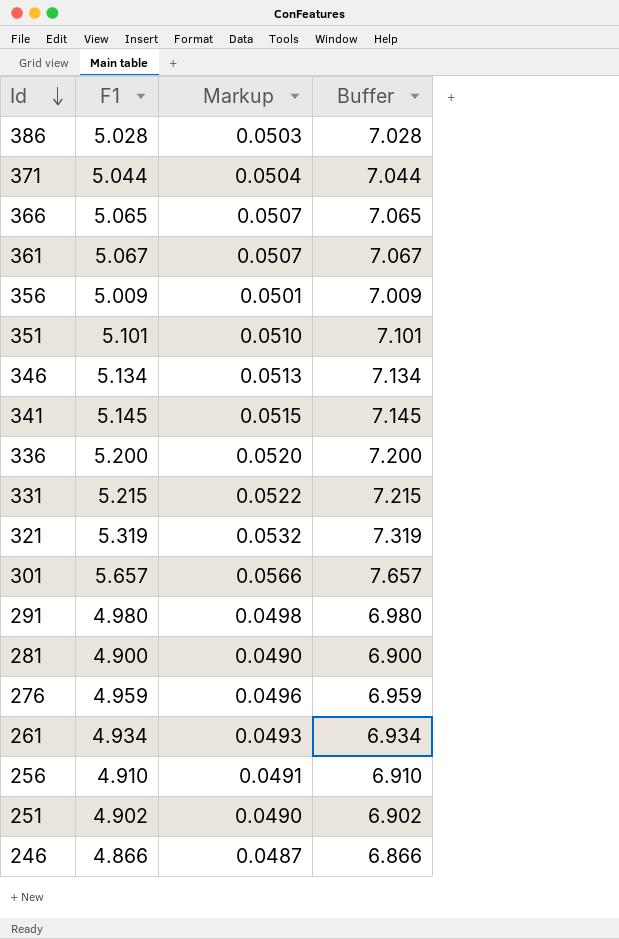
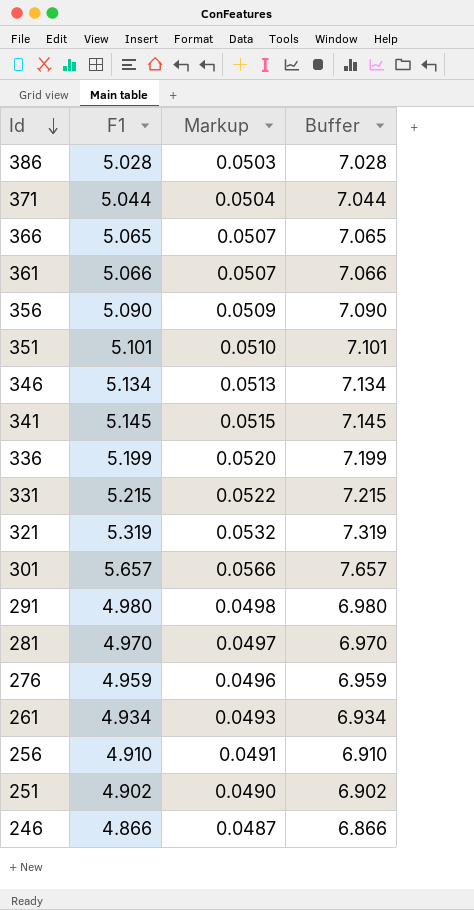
361 | F1: 5.067 -> 5.066
361 | Buffer: 7.067 -> 7.066
356 | F1: 5.009 -> 5.090
356 | Markup: 0.0501 -> 0.0509
356 | Buffer: 7.009 -> 7.090
336 | F1: 5.200 -> 5.199
336 | Buffer: 7.200 -> 7.199
281 | F1: 4.900 -> 4.970
281 | Markup: 0.0490 -> 0.0497
281 | Buffer: 6.900 -> 6.970

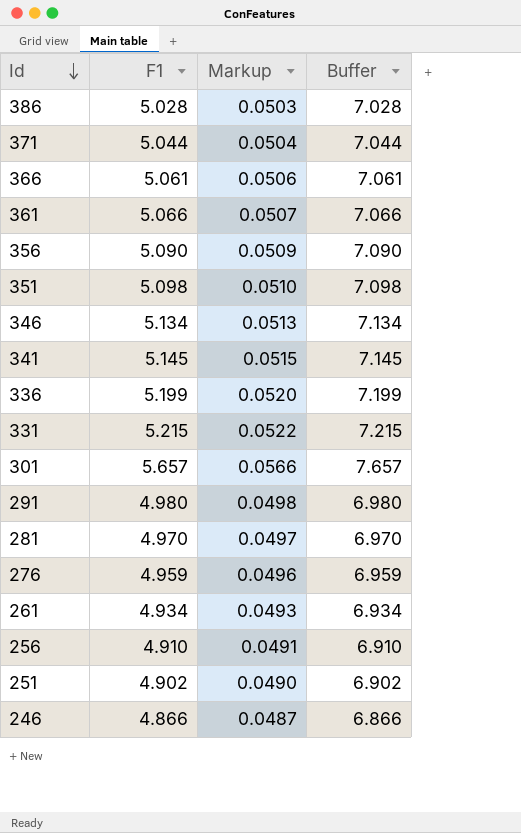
row 321: 5.319 | 0.0532 | 7.319 -> none
366 | F1: 5.065 -> 5.061
366 | Markup: 0.0507 -> 0.0506
366 | Buffer: 7.065 -> 7.061
351 | F1: 5.101 -> 5.098
351 | Buffer: 7.101 -> 7.098

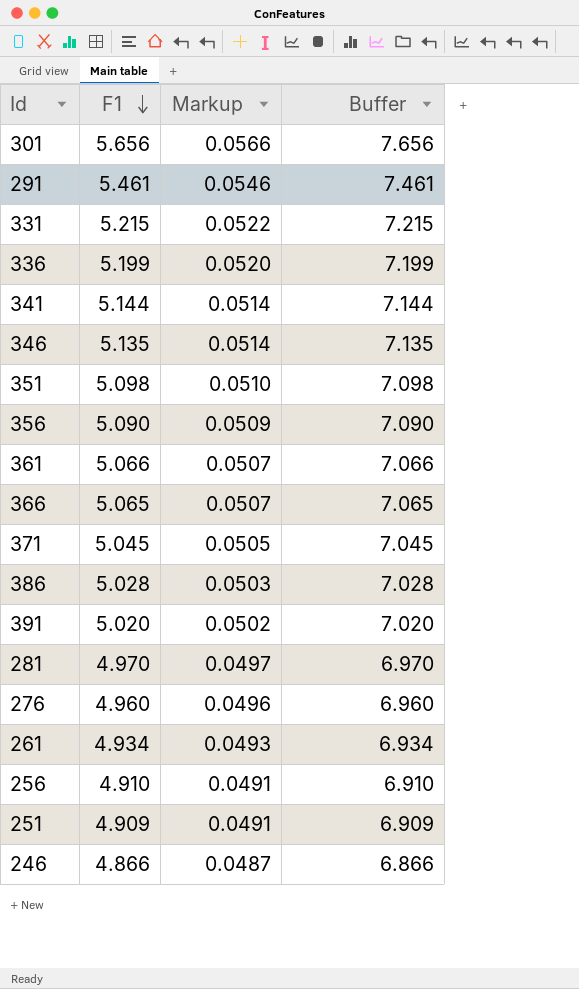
row order: Id descending -> F1 descending
301 | F1: 5.657 -> 5.656
301 | Buffer: 7.657 -> 7.656
291 | F1: 4.980 -> 5.461
291 | Markup: 0.0498 -> 0.0546
291 | Buffer: 6.980 -> 7.461
341 | F1: 5.145 -> 5.144
341 | Markup: 0.0515 -> 0.0514
341 | Buffer: 7.145 -> 7.144
346 | F1: 5.134 -> 5.135
346 | Markup: 0.0513 -> 0.0514
346 | Buffer: 7.134 -> 7.135
366 | F1: 5.061 -> 5.065
366 | Markup: 0.0506 -> 0.0507
366 | Buffer: 7.061 -> 7.065
371 | F1: 5.044 -> 5.045
371 | Markup: 0.0504 -> 0.0505
371 | Buffer: 7.044 -> 7.045
row 391: none -> 5.020 | 0.0502 | 7.020
276 | F1: 4.959 -> 4.960
276 | Buffer: 6.959 -> 6.960
251 | F1: 4.902 -> 4.909
251 | Markup: 0.0490 -> 0.0491
251 | Buffer: 6.902 -> 6.909

